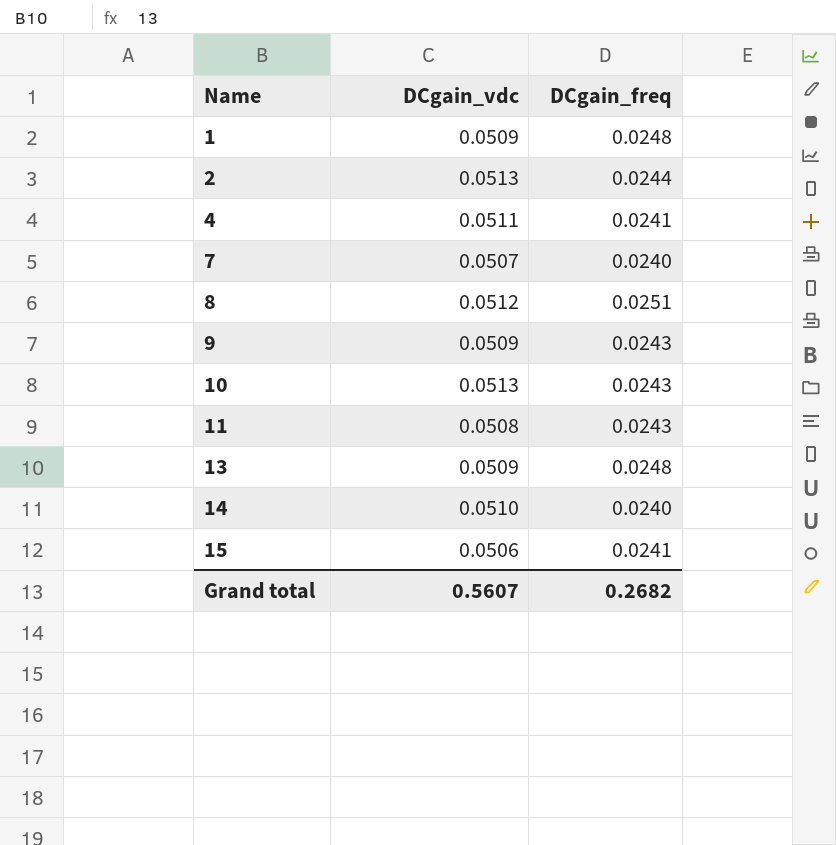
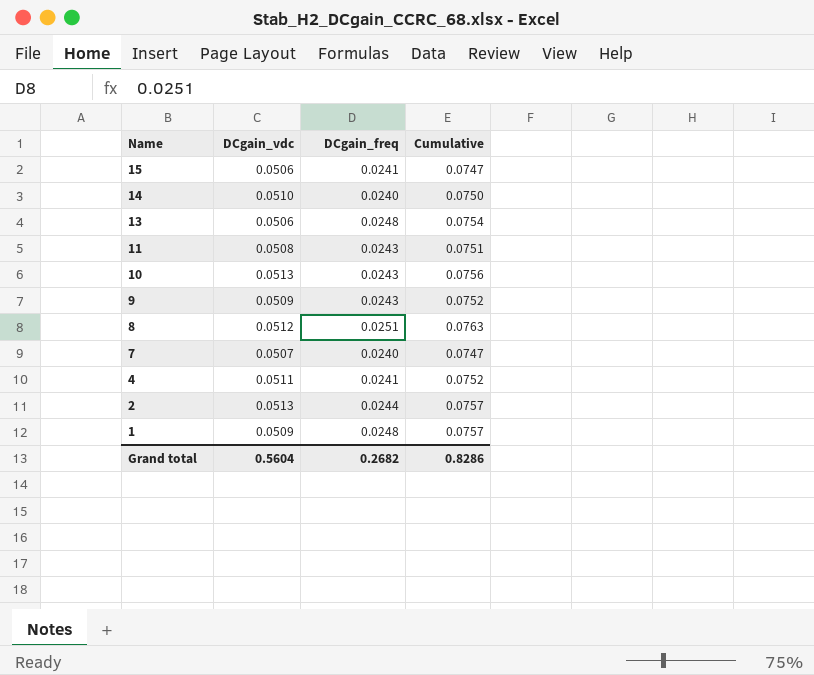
row order: Name ascending -> Name descending
column Cumulative | formula: none -> [DCgain_vdc] + [DCgain_freq]
13 | DCgain_vdc: 0.0509 -> 0.0506
Grand total | DCgain_vdc: 0.5607 -> 0.5604

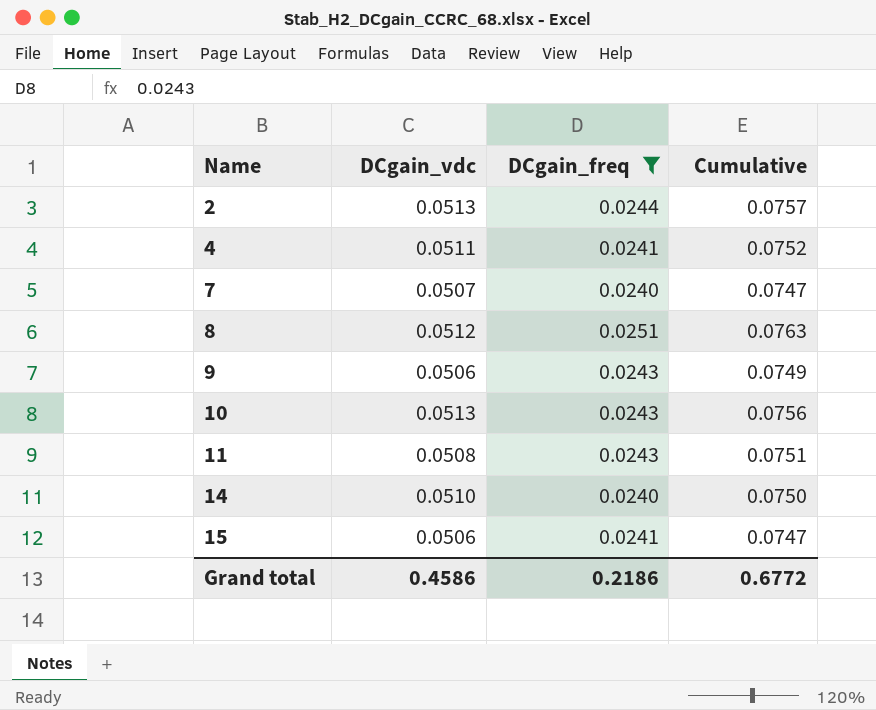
filter: none -> DCgain_freq != 0.0248
row order: Name descending -> Name ascending
9 | DCgain_vdc: 0.0509 -> 0.0506
9 | Cumulative: 0.0752 -> 0.0749
Grand total | DCgain_vdc: 0.5604 -> 0.4586
Grand total | DCgain_freq: 0.2682 -> 0.2186
Grand total | Cumulative: 0.8286 -> 0.6772

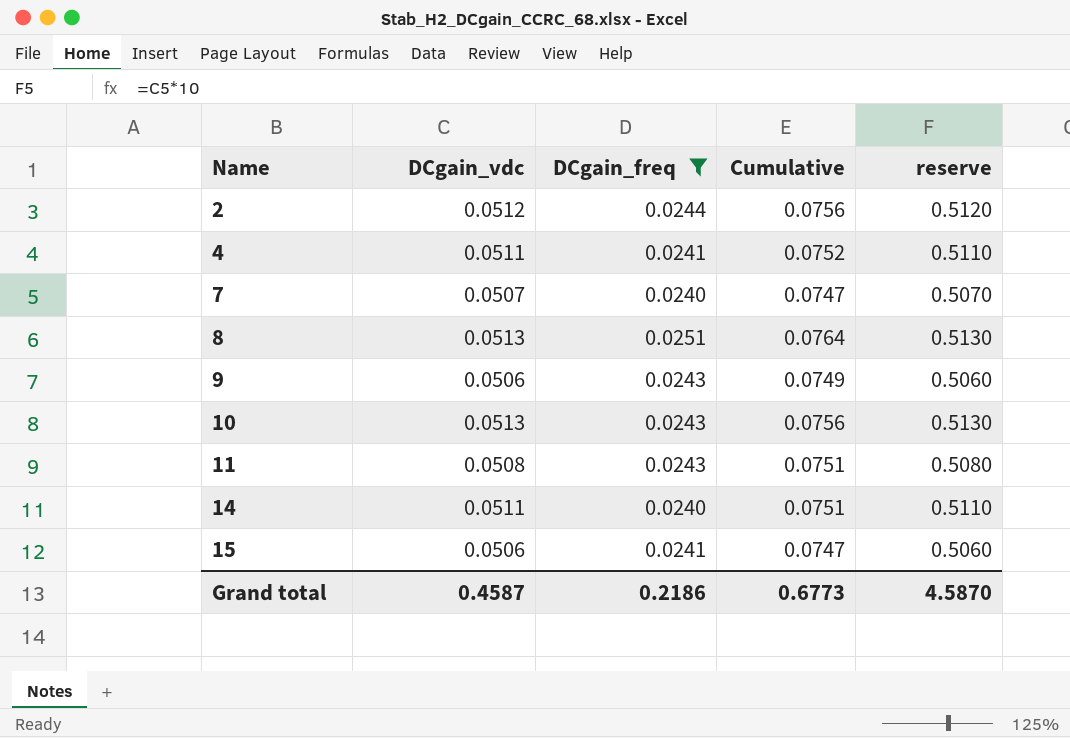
column reserve | formula: none -> [DCgain_vdc] * 10
2 | DCgain_vdc: 0.0513 -> 0.0512
2 | Cumulative: 0.0757 -> 0.0756
8 | DCgain_vdc: 0.0512 -> 0.0513
8 | Cumulative: 0.0763 -> 0.0764
14 | DCgain_vdc: 0.0510 -> 0.0511
14 | Cumulative: 0.0750 -> 0.0751
Grand total | DCgain_vdc: 0.4586 -> 0.4587
Grand total | Cumulative: 0.6772 -> 0.6773

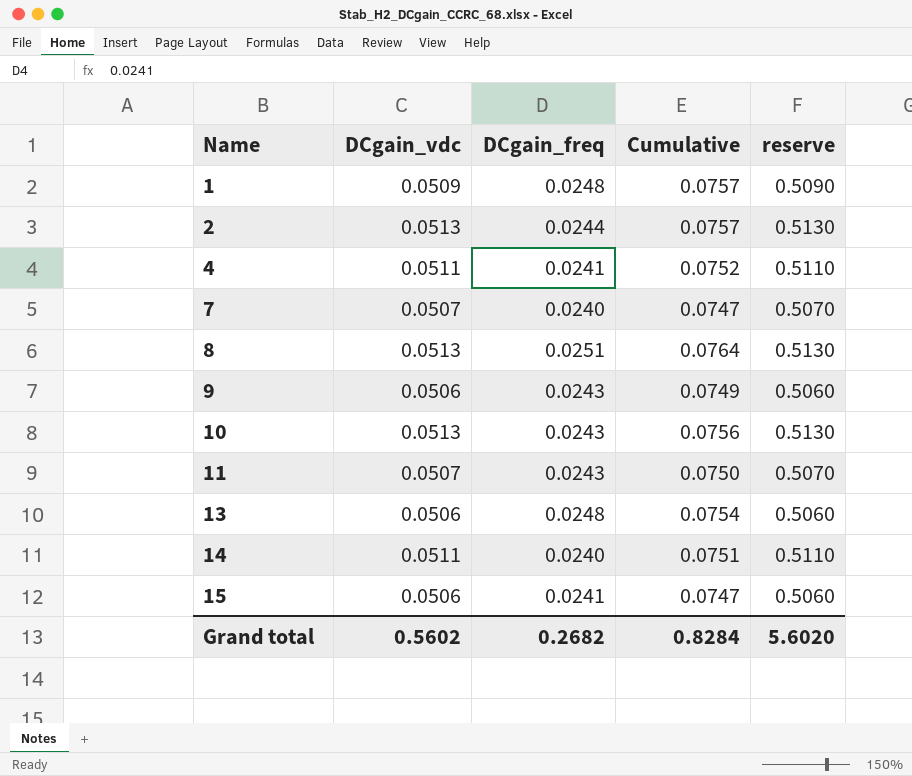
filter: DCgain_freq != 0.0248 -> none
2 | DCgain_vdc: 0.0512 -> 0.0513
2 | Cumulative: 0.0756 -> 0.0757
2 | reserve: 0.5120 -> 0.5130
11 | DCgain_vdc: 0.0508 -> 0.0507
11 | Cumulative: 0.0751 -> 0.0750
11 | reserve: 0.5080 -> 0.5070
Grand total | DCgain_vdc: 0.4587 -> 0.5602
Grand total | DCgain_freq: 0.2186 -> 0.2682
Grand total | Cumulative: 0.6773 -> 0.8284
Grand total | reserve: 4.5870 -> 5.6020

